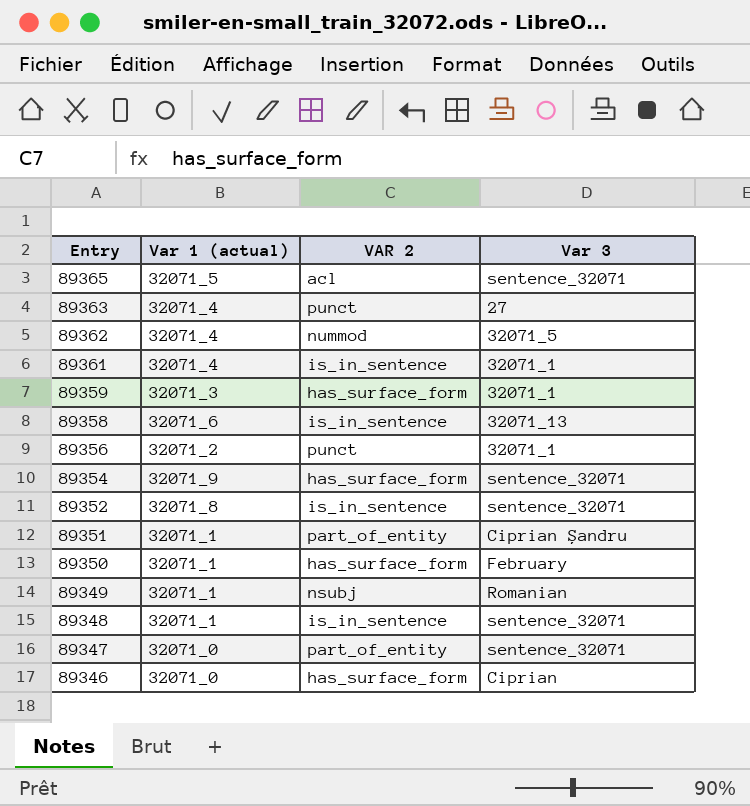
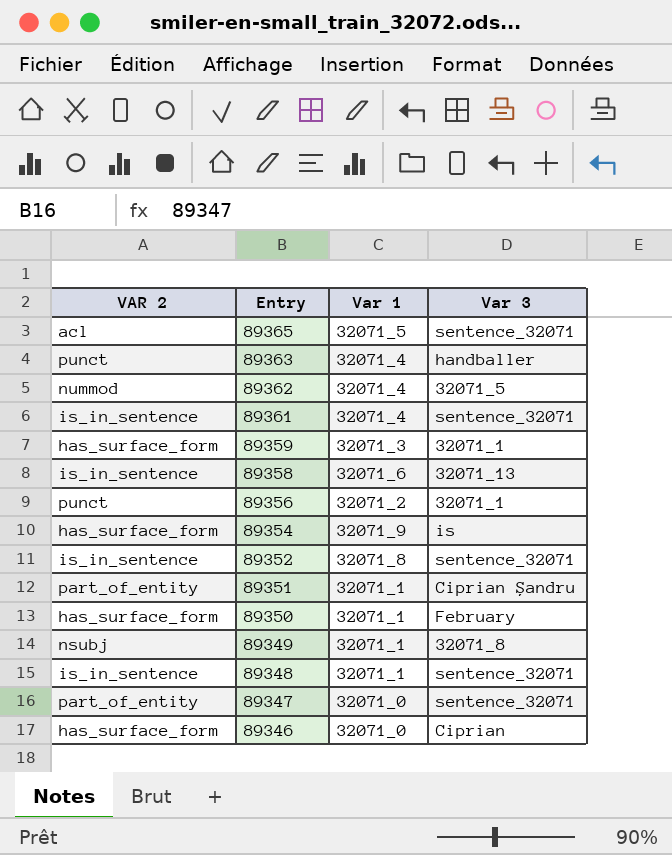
column VAR 2 | position: 3 -> 1
column name: Var 1 (actual) -> Var 1
89363 | Var 3: 27 -> handballer
89361 | Var 3: 32071_1 -> sentence_32071
89354 | Var 3: sentence_32071 -> is
89349 | Var 3: Romanian -> 32071_8

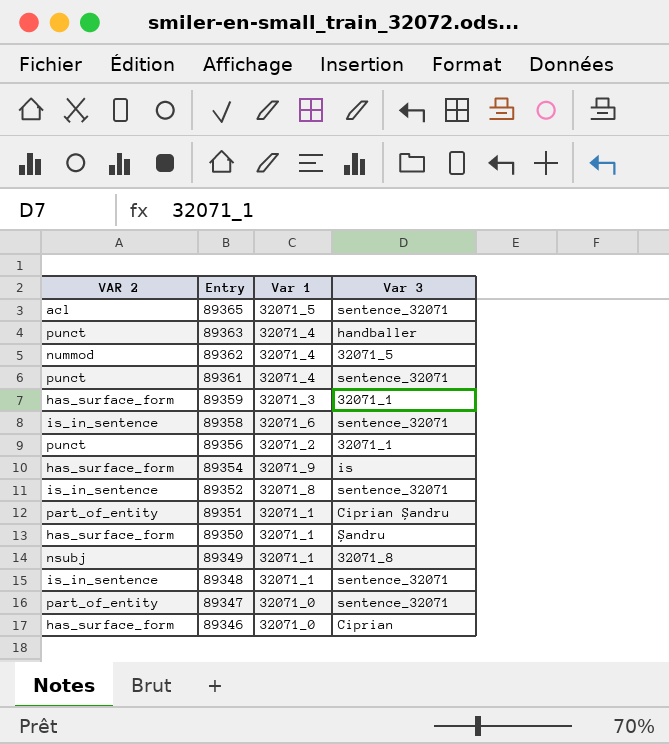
89361 | VAR 2: is_in_sentence -> punct
89358 | Var 3: 32071_13 -> sentence_32071
89350 | Var 3: February -> Șandru

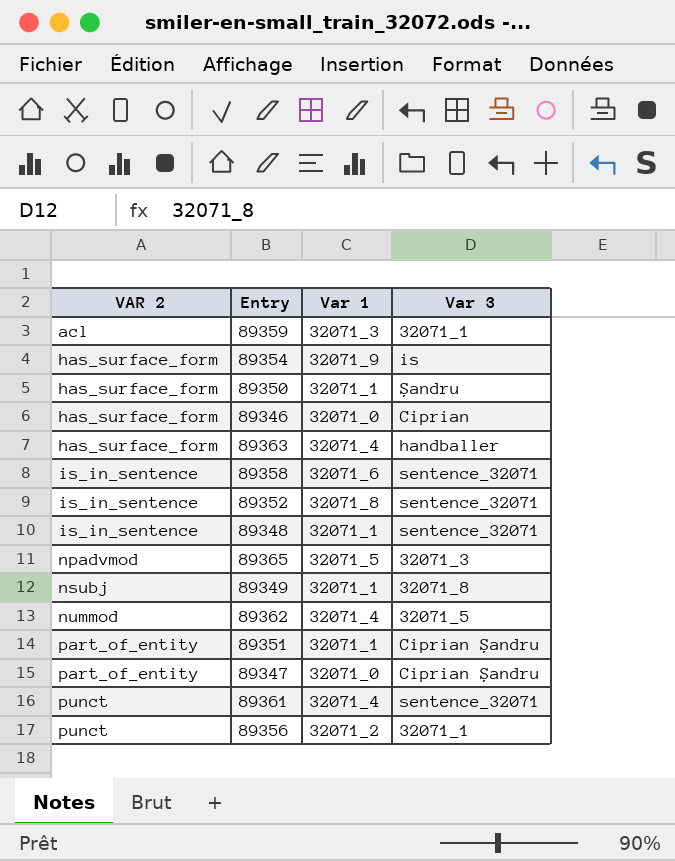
row order: Entry descending -> VAR 2 ascending
89359 | VAR 2: has_surface_form -> acl
89363 | VAR 2: punct -> has_surface_form
89365 | VAR 2: acl -> npadvmod
89365 | Var 3: sentence_32071 -> 32071_3
89347 | Var 3: sentence_32071 -> Ciprian Șandru

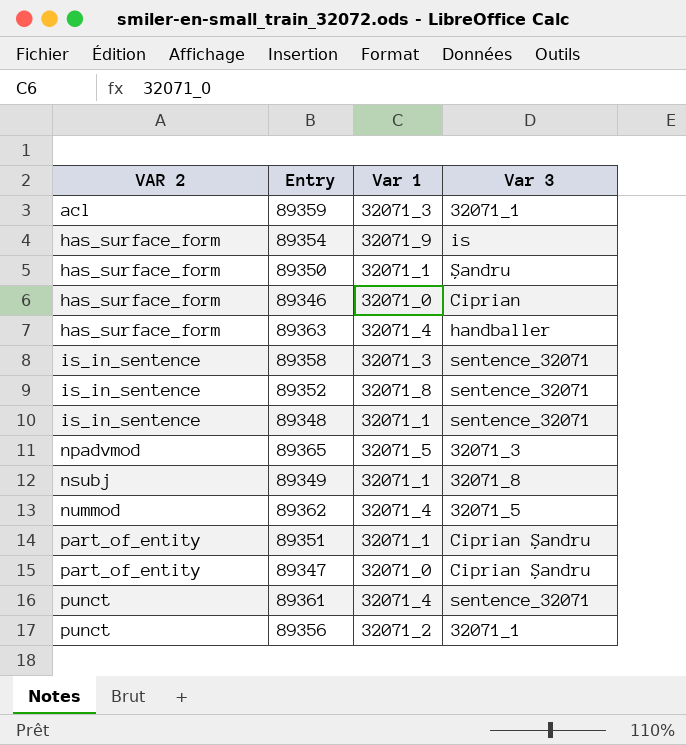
89358 | Var 1: 32071_6 -> 32071_3

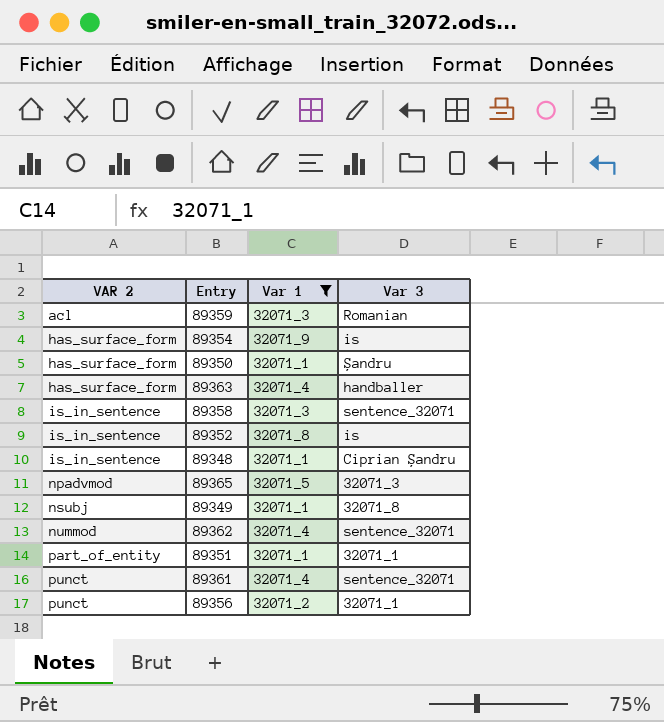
filter: none -> Var 1 != 32071_0
89359 | Var 3: 32071_1 -> Romanian
89352 | Var 3: sentence_32071 -> is
89348 | Var 3: sentence_32071 -> Ciprian Șandru
89362 | Var 3: 32071_5 -> sentence_32071
89351 | Var 3: Ciprian Șandru -> 32071_1

